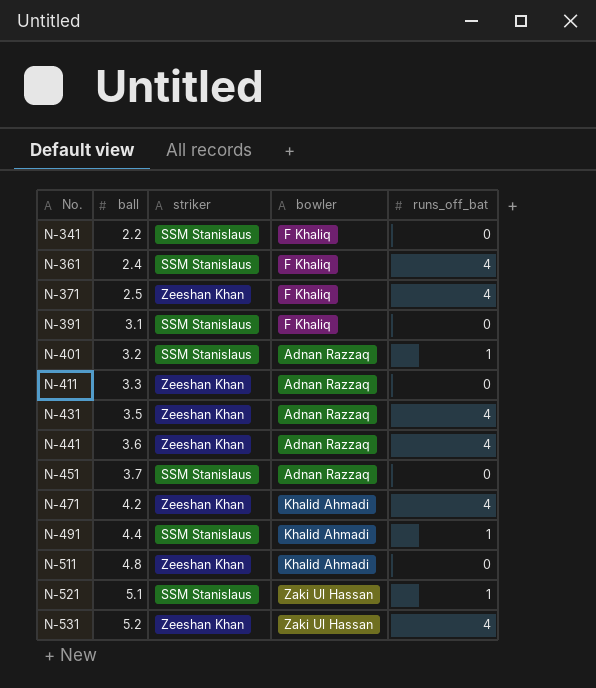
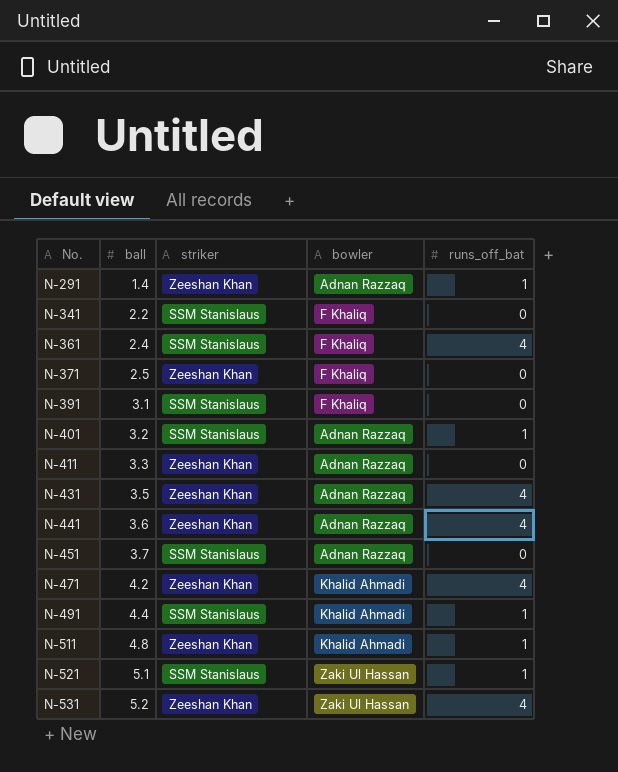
row N-291: none -> 1.4 | Zeeshan Khan | Adnan Razzaq | 1
N-371 | runs_off_bat: 4 -> 0
N-511 | runs_off_bat: 0 -> 1

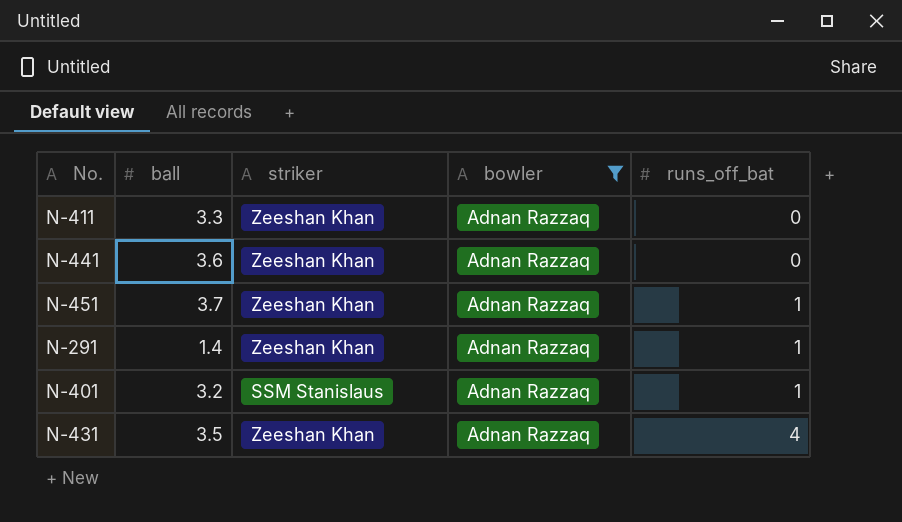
filter: none -> bowler = Adnan Razzaq
row order: No. ascending -> runs_off_bat ascending
N-441 | runs_off_bat: 4 -> 0
N-451 | striker: SSM Stanislaus -> Zeeshan Khan
N-451 | runs_off_bat: 0 -> 1

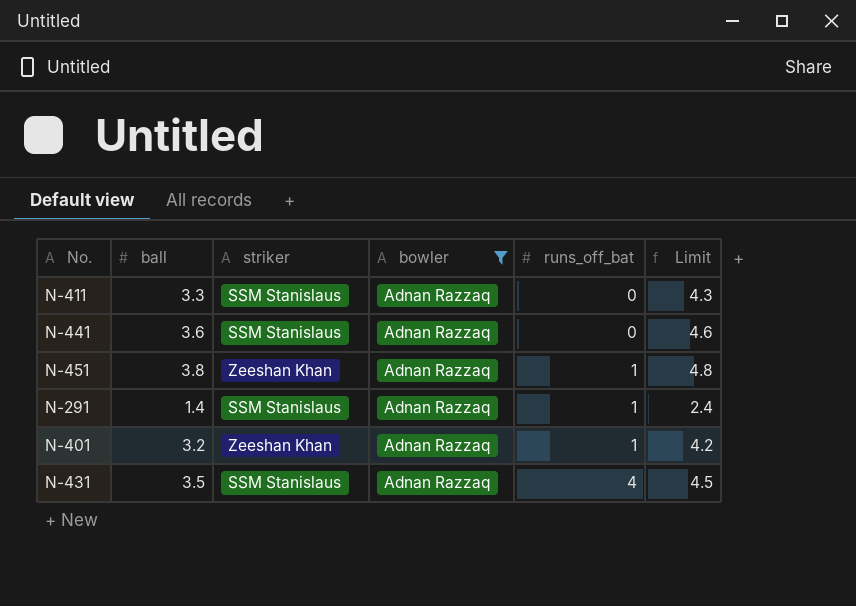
column Limit | formula: none -> [ball] + 1
N-411 | striker: Zeeshan Khan -> SSM Stanislaus
N-441 | striker: Zeeshan Khan -> SSM Stanislaus
N-451 | ball: 3.7 -> 3.8
N-291 | striker: Zeeshan Khan -> SSM Stanislaus
N-401 | striker: SSM Stanislaus -> Zeeshan Khan
N-431 | striker: Zeeshan Khan -> SSM Stanislaus

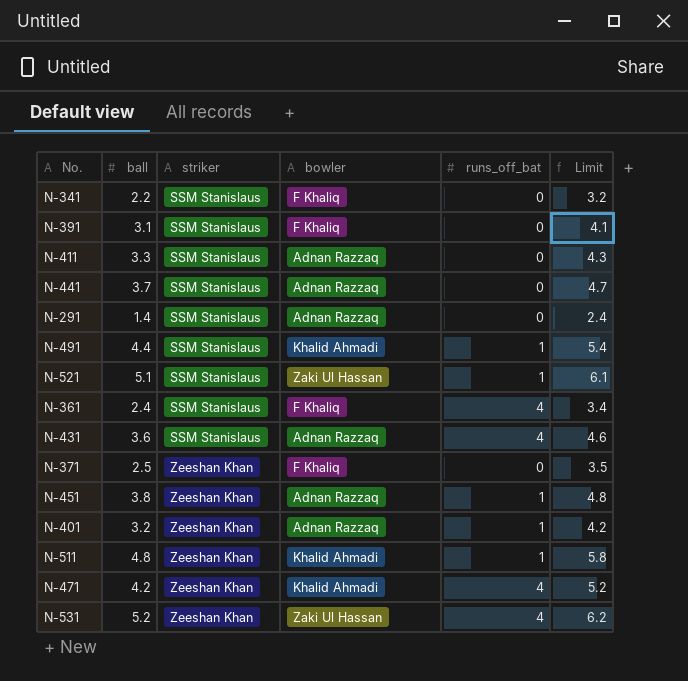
filter: bowler = Adnan Razzaq -> none
row order: runs_off_bat ascending -> striker ascending
N-441 | ball: 3.6 -> 3.7
N-441 | Limit: 4.6 -> 4.7
N-291 | runs_off_bat: 1 -> 0
N-431 | ball: 3.5 -> 3.6
N-431 | Limit: 4.5 -> 4.6

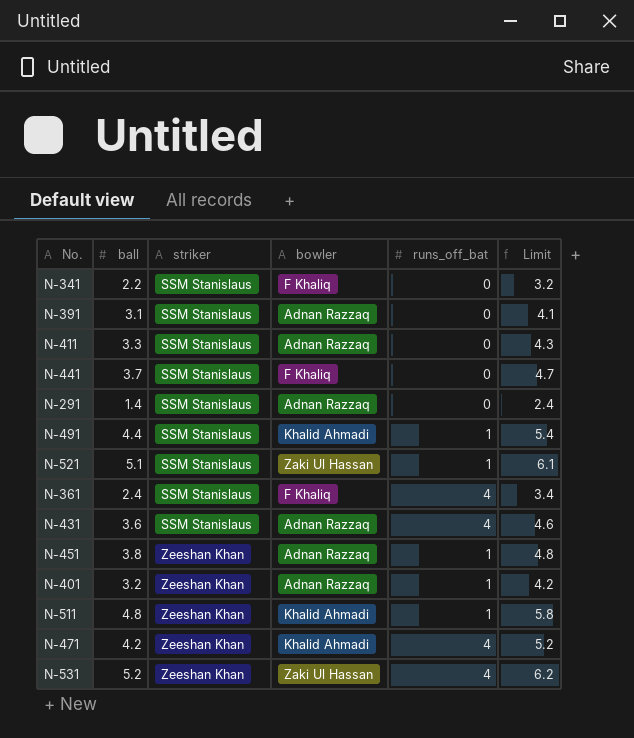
row N-371: 2.5 | Zeeshan Khan | F Khaliq | 0 | 3.5 -> none
N-391 | bowler: F Khaliq -> Adnan Razzaq
N-441 | bowler: Adnan Razzaq -> F Khaliq

